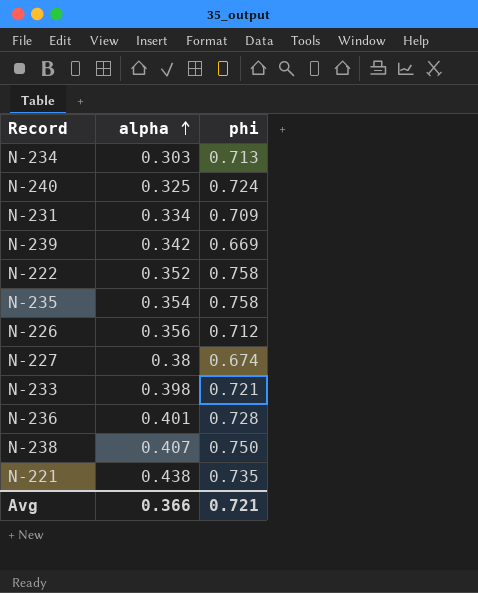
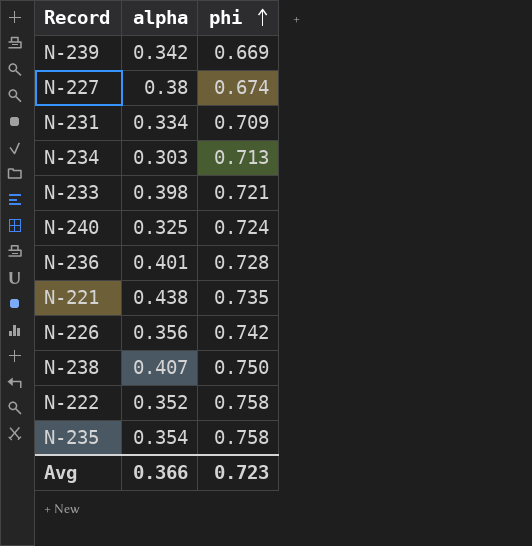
row order: alpha ascending -> phi ascending
N-226 | phi: 0.712 -> 0.742
Avg | phi: 0.721 -> 0.723

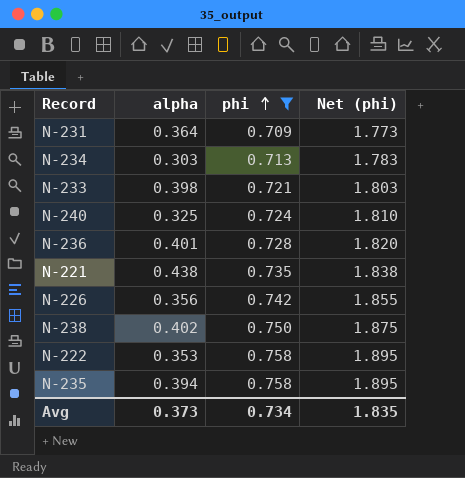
filter: none -> phi >= 0.709
column Net (phi) | formula: none -> [phi] * 2.5
N-231 | alpha: 0.334 -> 0.364
N-238 | alpha: 0.407 -> 0.402
N-222 | alpha: 0.352 -> 0.353
N-235 | alpha: 0.354 -> 0.394
Avg | alpha: 0.366 -> 0.373
Avg | phi: 0.723 -> 0.734

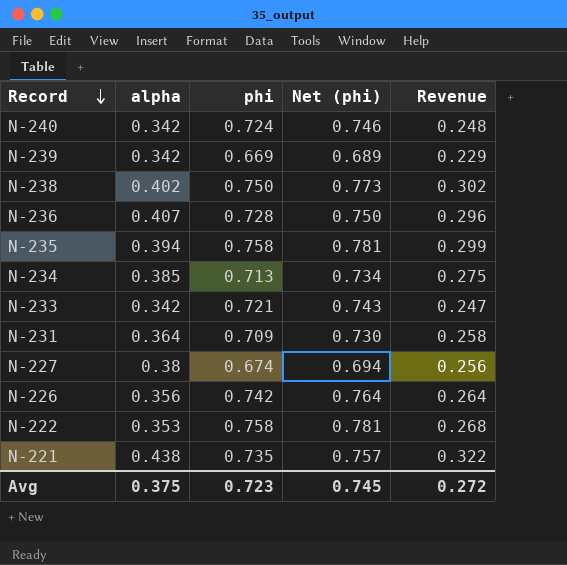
filter: phi >= 0.709 -> none
row order: phi ascending -> Record descending
column Net (phi) | formula: [phi] * 2.5 -> [phi] * 1.03
column Revenue | formula: none -> [alpha] * [phi]
N-240 | alpha: 0.325 -> 0.342
N-236 | alpha: 0.401 -> 0.407
N-234 | alpha: 0.303 -> 0.385
N-233 | alpha: 0.398 -> 0.342
Avg | alpha: 0.373 -> 0.375
Avg | phi: 0.734 -> 0.723
Avg | Net (phi): 1.835 -> 0.745

